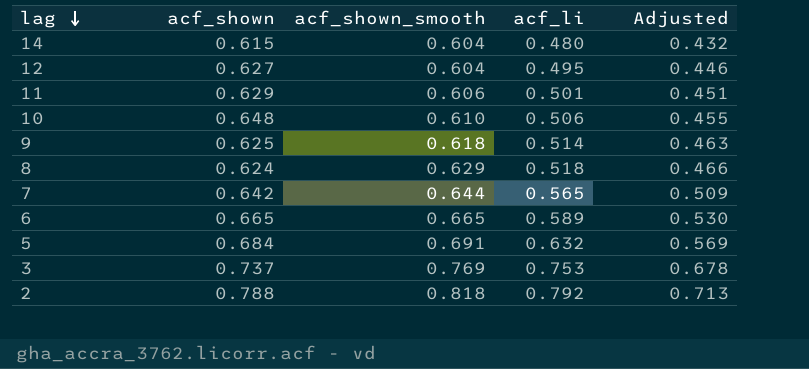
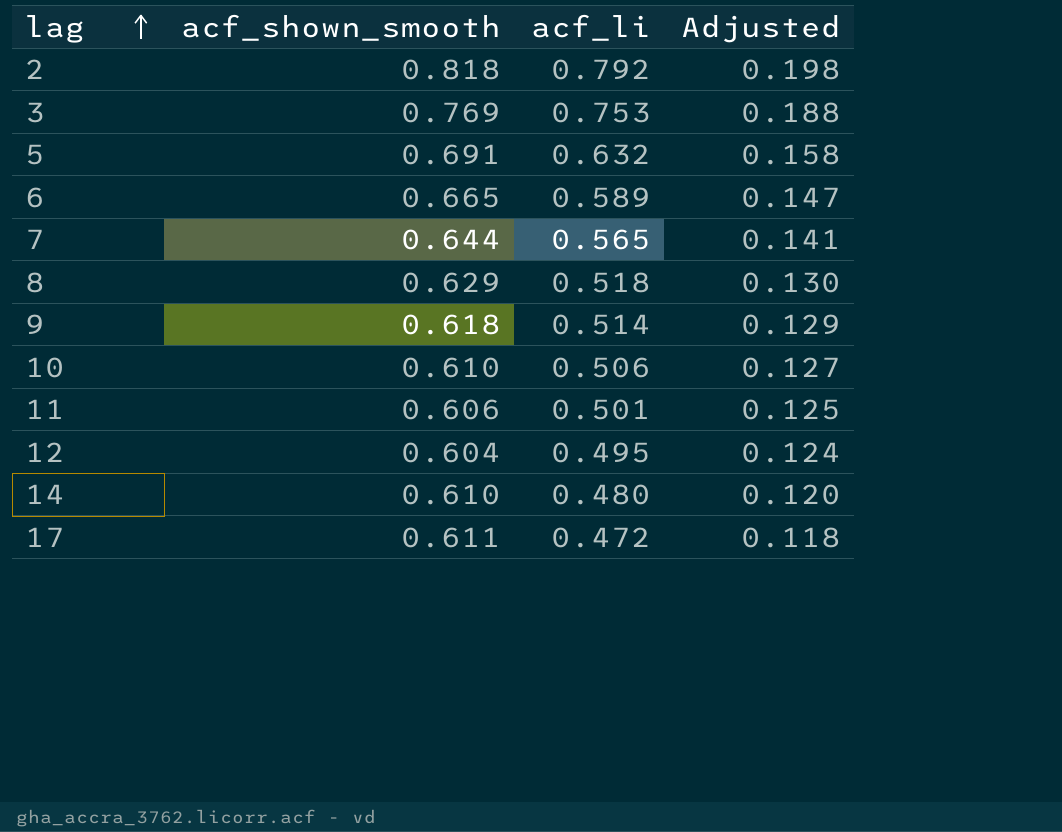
row order: lag descending -> lag ascending
column acf_shown | position: 2 -> none
column Adjusted | formula: [acf_li] * 0.9 -> [acf_li] * 0.25
14 | acf_shown_smooth: 0.604 -> 0.610
row 17: none -> 0.611 | 0.472 | 0.118

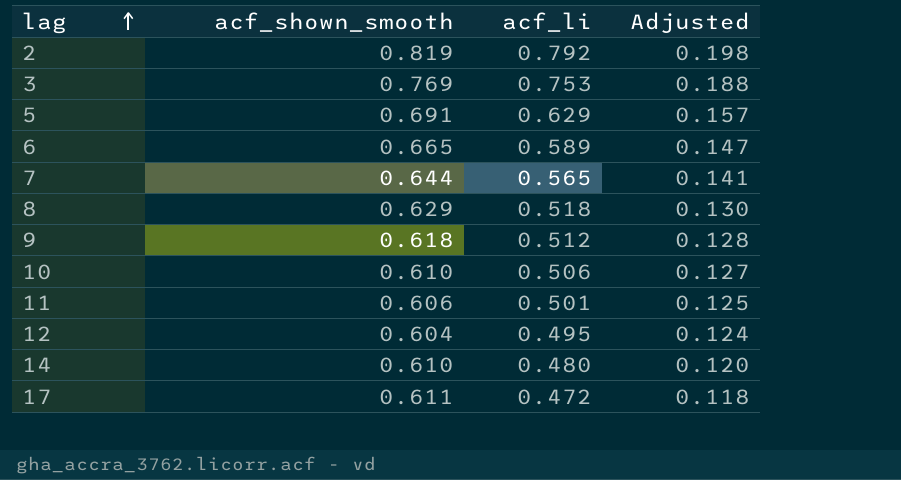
2 | acf_shown_smooth: 0.818 -> 0.819
5 | acf_li: 0.632 -> 0.629
5 | Adjusted: 0.158 -> 0.157
9 | acf_li: 0.514 -> 0.512
9 | Adjusted: 0.129 -> 0.128

